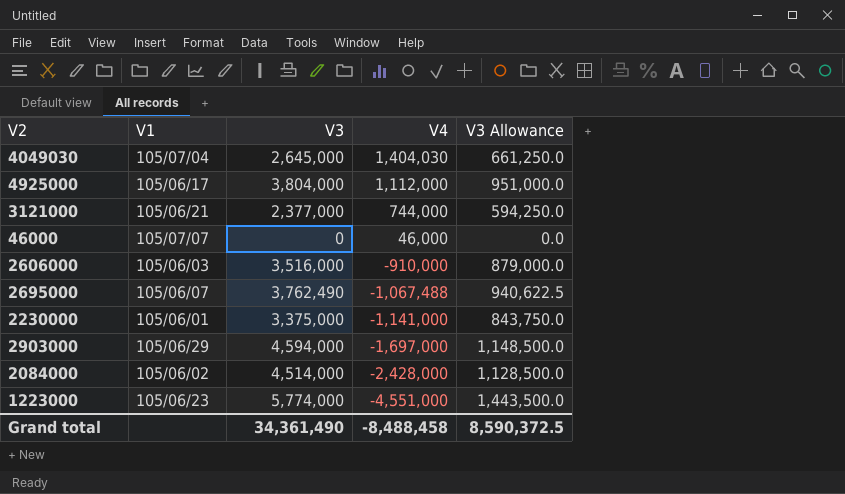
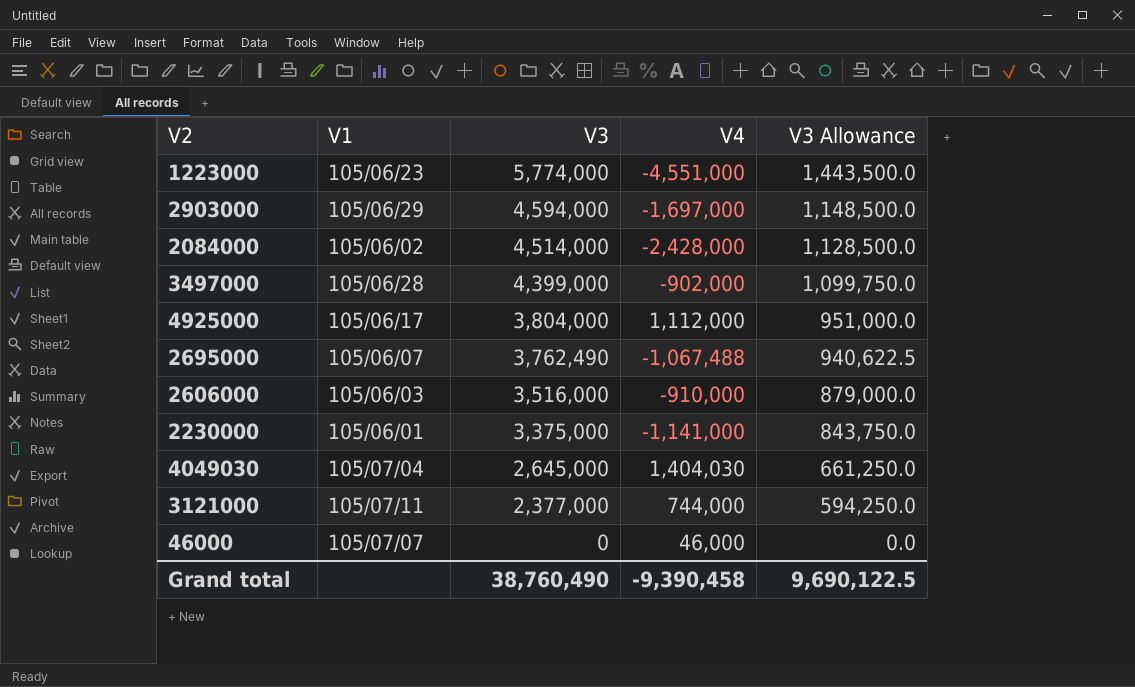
row order: V4 descending -> V3 descending
row 3497000: none -> 105/06/28 | 4,399,000 | -902,000 | 1,099,750.0
3121000 | V1: 105/06/21 -> 105/07/11
Grand total | V3: 34,361,490 -> 38,760,490
Grand total | V4: -8,488,458 -> -9,390,458
Grand total | V3 Allowance: 8,590,372.5 -> 9,690,122.5

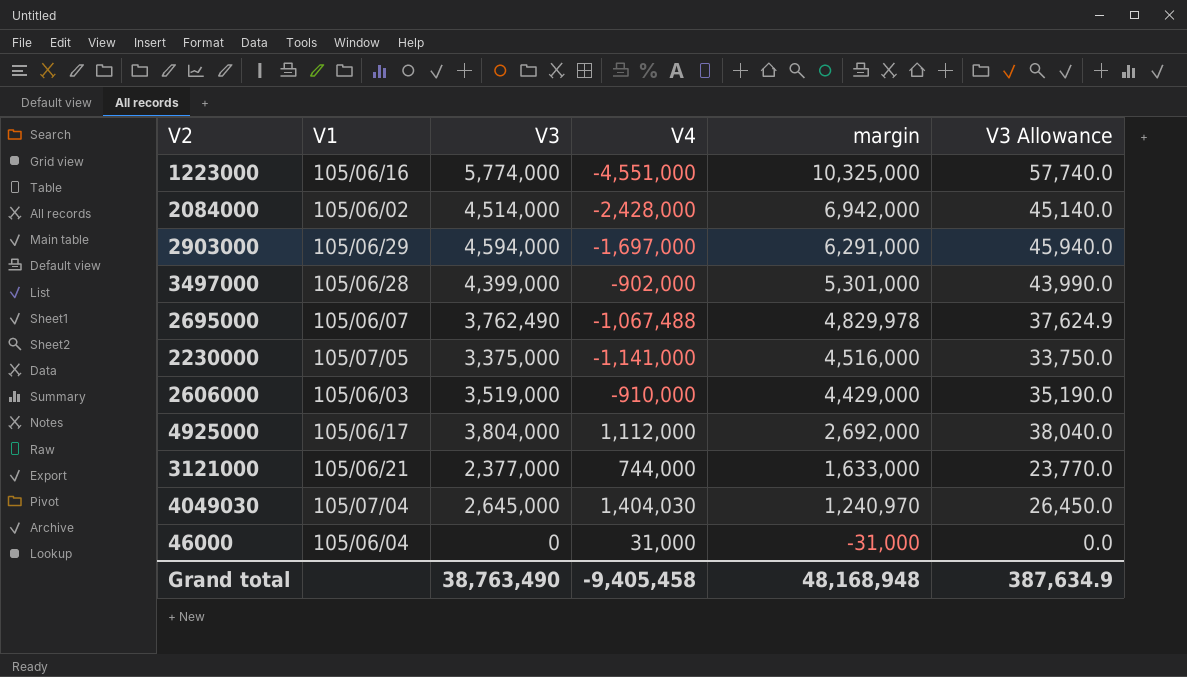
row order: V3 descending -> margin descending
column margin | formula: none -> [V3] - [V4]
column V3 Allowance | formula: [V3] * 0.25 -> [V3] * 0.01
1223000 | V1: 105/06/23 -> 105/06/16
2230000 | V1: 105/06/01 -> 105/07/05
2606000 | V3: 3,516,000 -> 3,519,000
3121000 | V1: 105/07/11 -> 105/06/21
46000 | V1: 105/07/07 -> 105/06/04
46000 | V4: 46,000 -> 31,000
Grand total | V3: 38,760,490 -> 38,763,490
Grand total | V4: -9,390,458 -> -9,405,458
Grand total | V3 Allowance: 9,690,122.5 -> 387,634.9

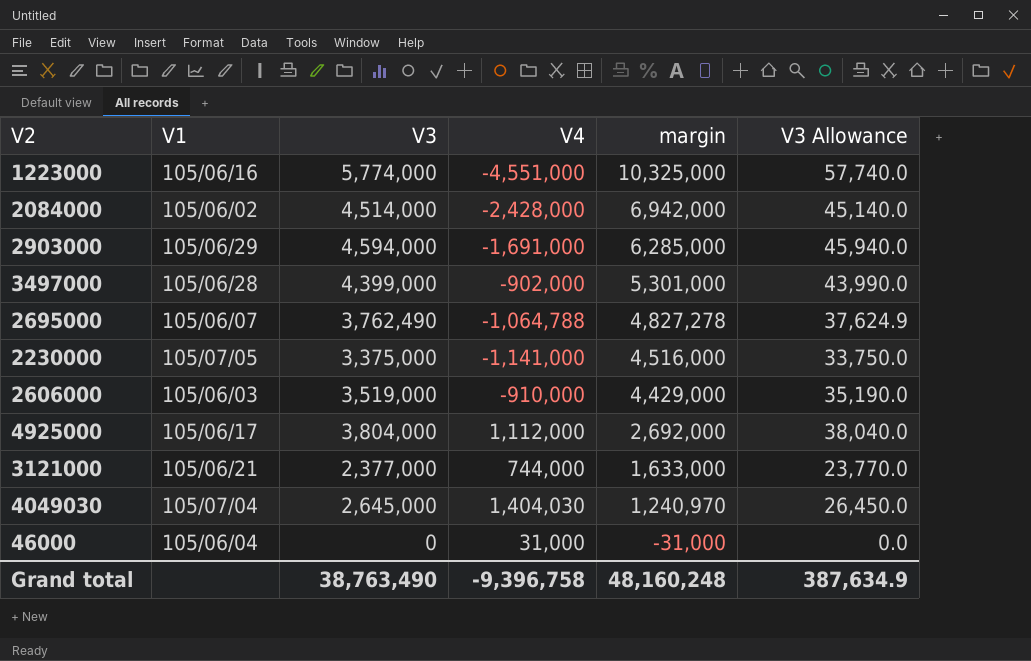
2903000 | V4: -1,697,000 -> -1,691,000
2903000 | margin: 6,291,000 -> 6,285,000
2695000 | V4: -1,067,488 -> -1,064,788
2695000 | margin: 4,829,978 -> 4,827,278
Grand total | V4: -9,405,458 -> -9,396,758
Grand total | margin: 48,168,948 -> 48,160,248

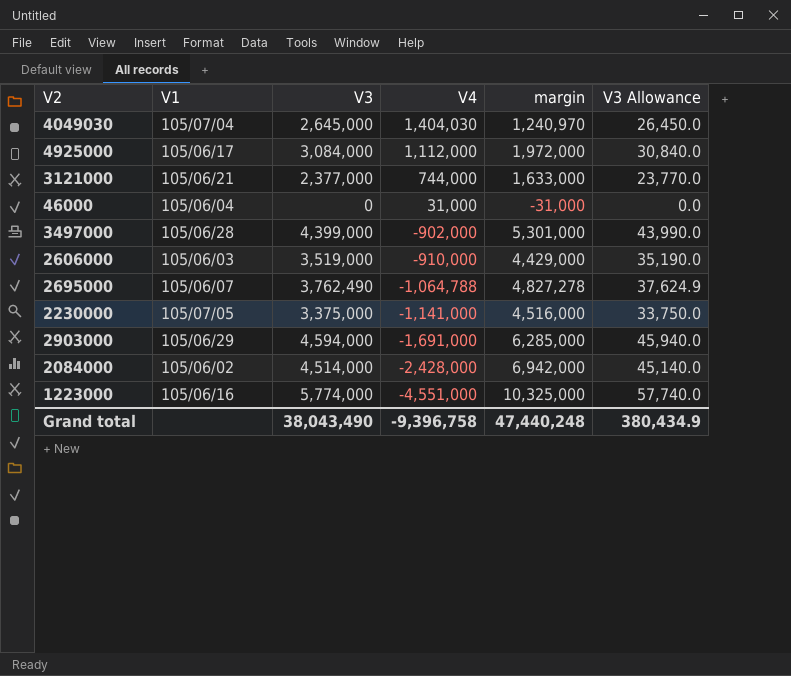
row order: margin descending -> V4 descending
4925000 | V3: 3,804,000 -> 3,084,000
4925000 | margin: 2,692,000 -> 1,972,000
4925000 | V3 Allowance: 38,040.0 -> 30,840.0
Grand total | V3: 38,763,490 -> 38,043,490
Grand total | margin: 48,160,248 -> 47,440,248
Grand total | V3 Allowance: 387,634.9 -> 380,434.9

